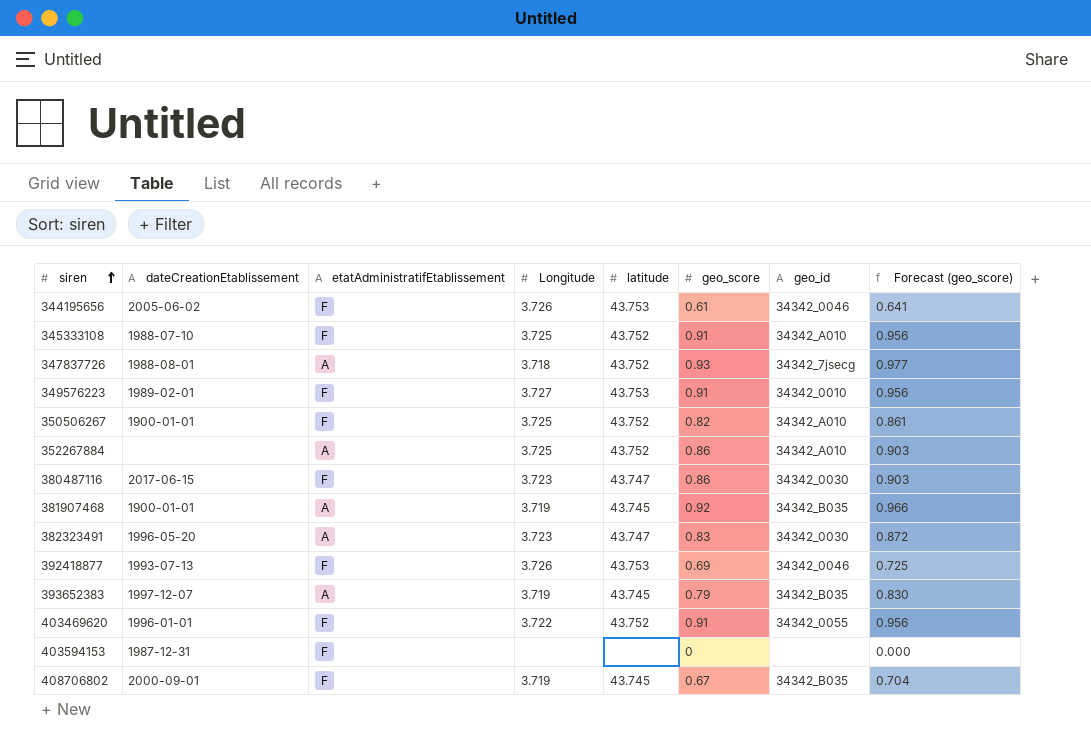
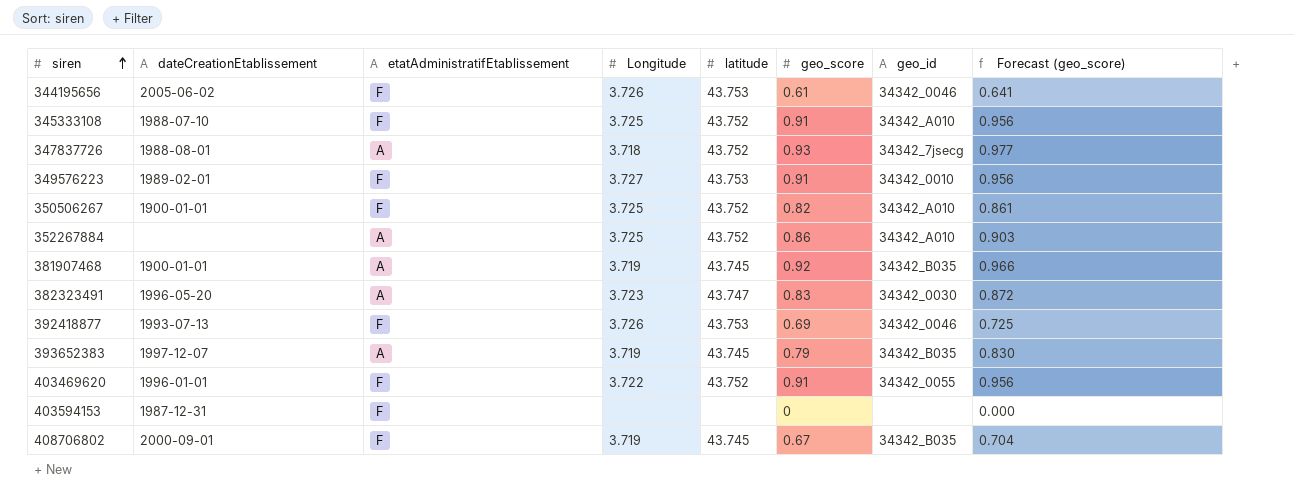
row 380487116: 2017-06-15 | F | 3.723 | 43.747 | 0.86 | 34342_0030 | 0.903 -> none

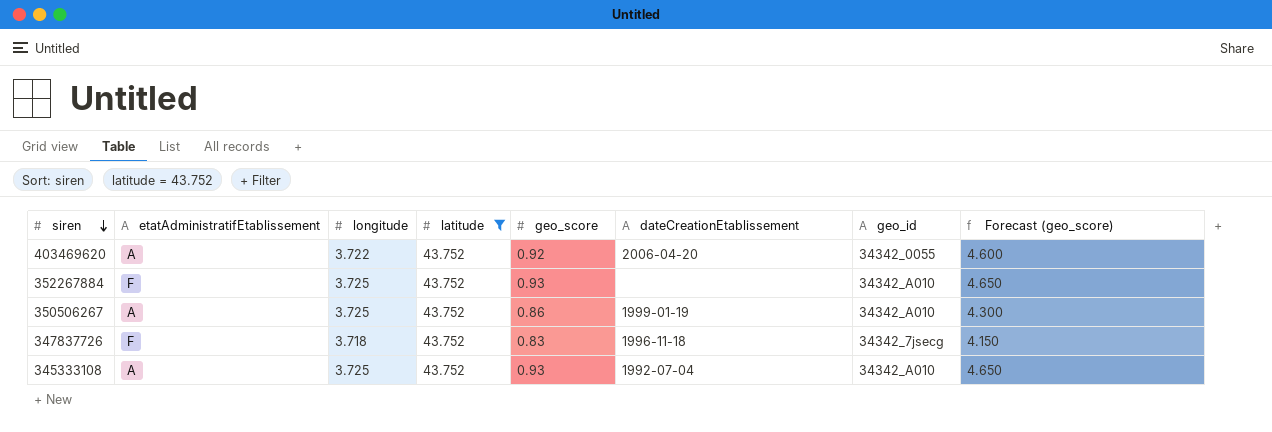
filter: none -> latitude = 43.752
row order: siren ascending -> siren descending
column name: Longitude -> longitude
column dateCreationEtablissement | position: 2 -> 6
column Forecast (geo_score) | formula: [geo_score] * 1.05 -> [geo_score] * 5
403469620 | etatAdministratifEtablissement: F -> A
403469620 | geo_score: 0.91 -> 0.92
403469620 | dateCreationEtablissement: 1996-01-01 -> 2006-04-20
352267884 | etatAdministratifEtablissement: A -> F
352267884 | geo_score: 0.86 -> 0.93
350506267 | etatAdministratifEtablissement: F -> A
350506267 | geo_score: 0.82 -> 0.86
350506267 | dateCreationEtablissement: 1900-01-01 -> 1999-01-19
347837726 | etatAdministratifEtablissement: A -> F
347837726 | geo_score: 0.93 -> 0.83
347837726 | dateCreationEtablissement: 1988-08-01 -> 1996-11-18
345333108 | etatAdministratifEtablissement: F -> A
345333108 | geo_score: 0.91 -> 0.93
345333108 | dateCreationEtablissement: 1988-07-10 -> 1992-07-04

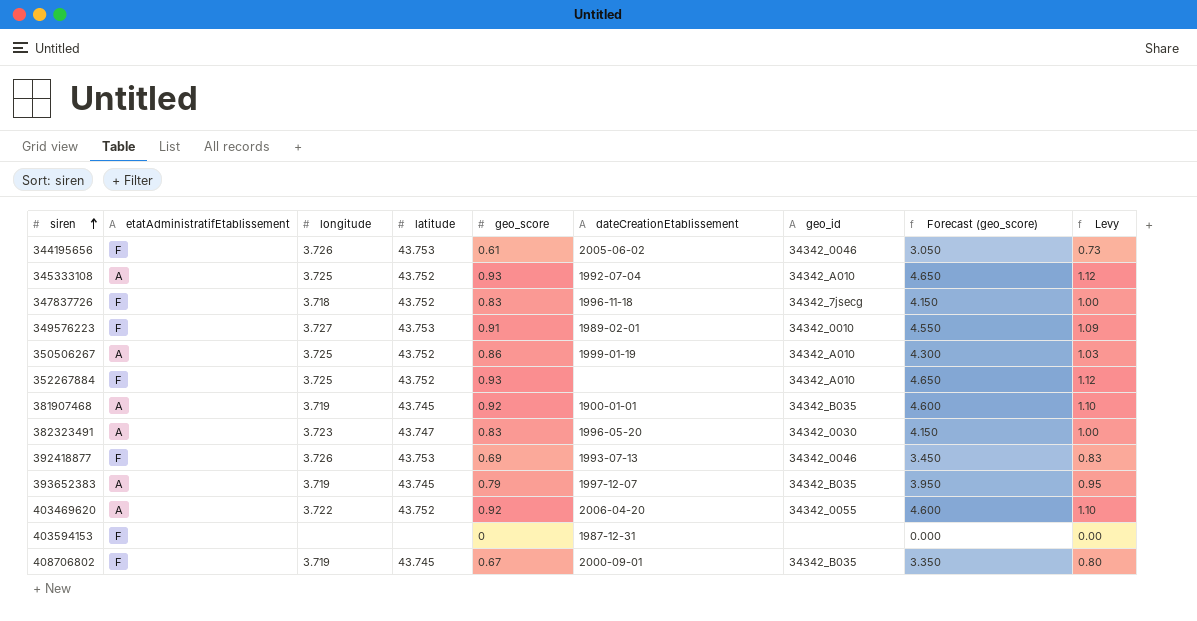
filter: latitude = 43.752 -> none
row order: siren descending -> siren ascending
column Levy | formula: none -> [geo_score] * 1.2

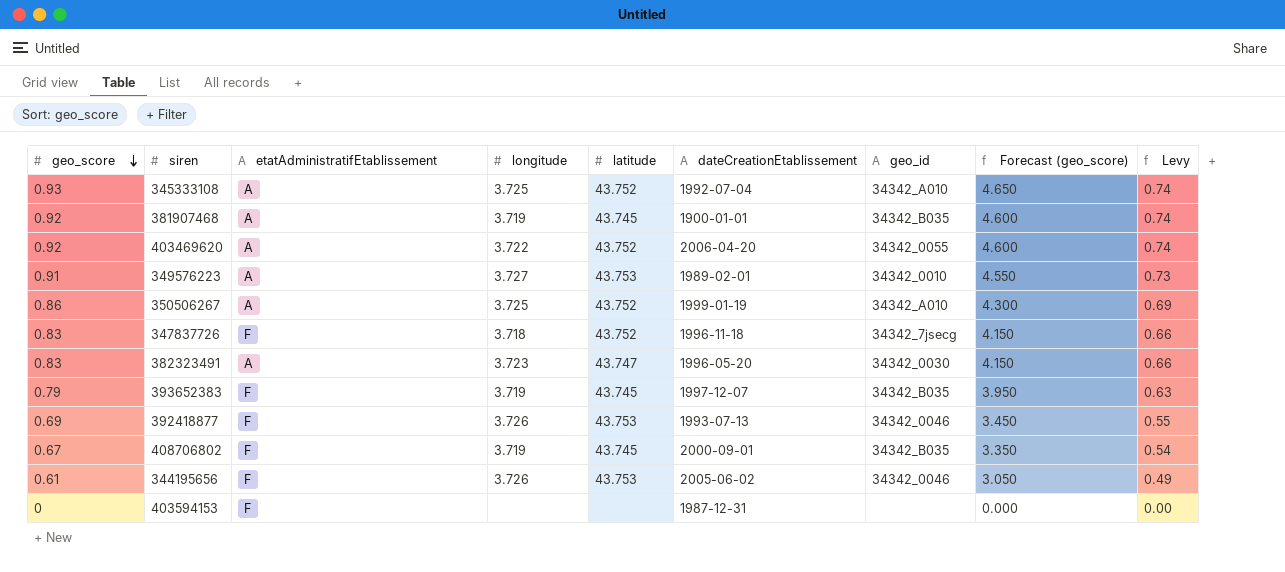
row order: siren ascending -> geo_score descending
column geo_score | position: 5 -> 1
column Levy | formula: [geo_score] * 1.2 -> [geo_score] * 0.8
row 352267884: F | 3.725 | 43.752 | 0.93 | none | 34342_A010 | 4.650 | 1.12 -> none
349576223 | etatAdministratifEtablissement: F -> A
393652383 | etatAdministratifEtablissement: A -> F

